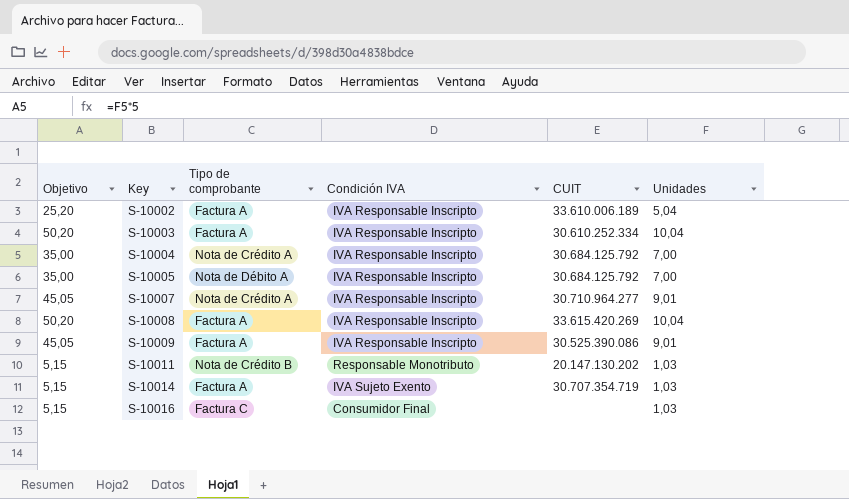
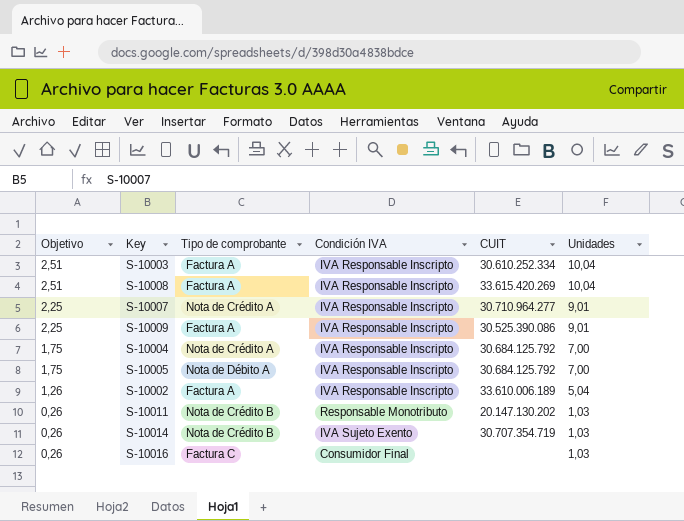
row order: Key ascending -> Objetivo descending
column Objetivo | formula: [Unidades] * 5 -> [Unidades] * 0,25
S-10014 | Tipo de comprobante: Factura A -> Nota de Crédito B

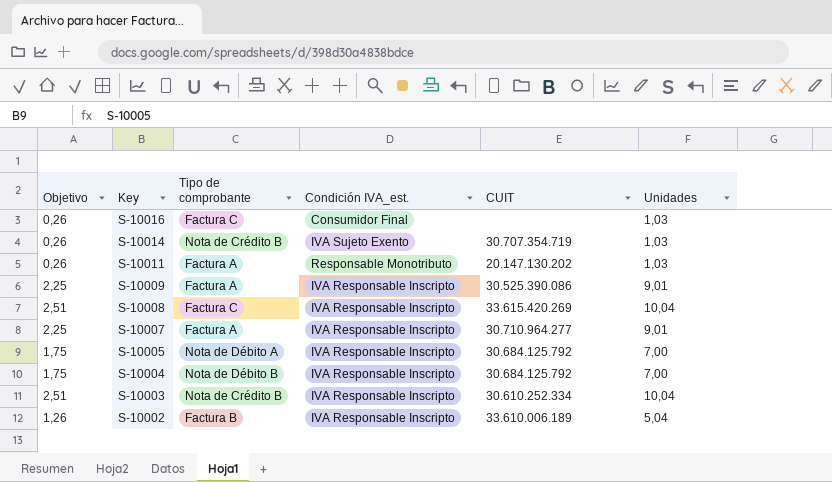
row order: Objetivo descending -> Key descending
column name: Condición IVA -> Condición IVA_est.
S-10011 | Tipo de comprobante: Nota de Crédito B -> Factura A
S-10008 | Tipo de comprobante: Factura A -> Factura C
S-10007 | Tipo de comprobante: Nota de Crédito A -> Factura A
S-10004 | Tipo de comprobante: Nota de Crédito A -> Nota de Débito B
S-10003 | Tipo de comprobante: Factura A -> Nota de Crédito B
S-10002 | Tipo de comprobante: Factura A -> Factura B

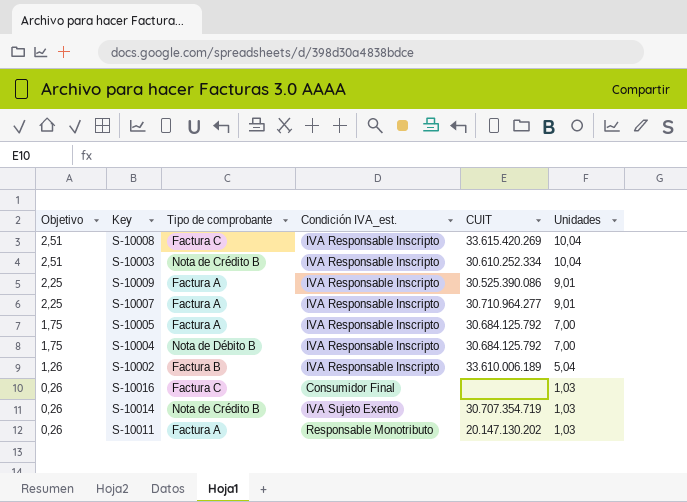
row order: Key descending -> Objetivo descending
S-10005 | Tipo de comprobante: Nota de Débito A -> Factura A

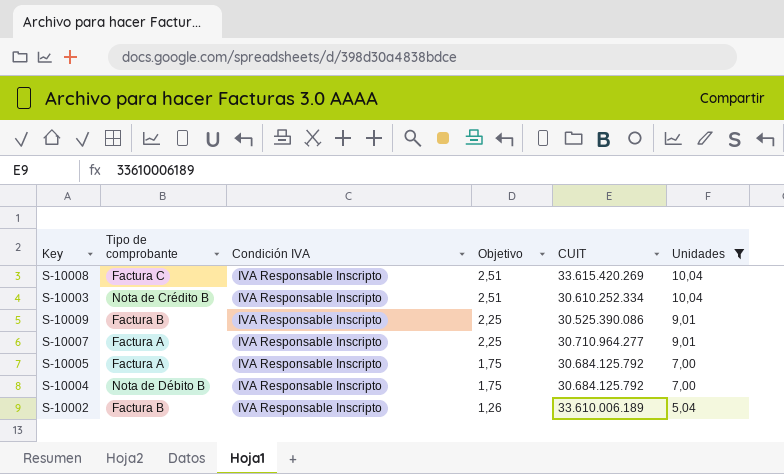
filter: none -> Unidades != 1,03
column name: Condición IVA_est. -> Condición IVA
column Objetivo | position: 1 -> 4
S-10009 | Tipo de comprobante: Factura A -> Factura B

